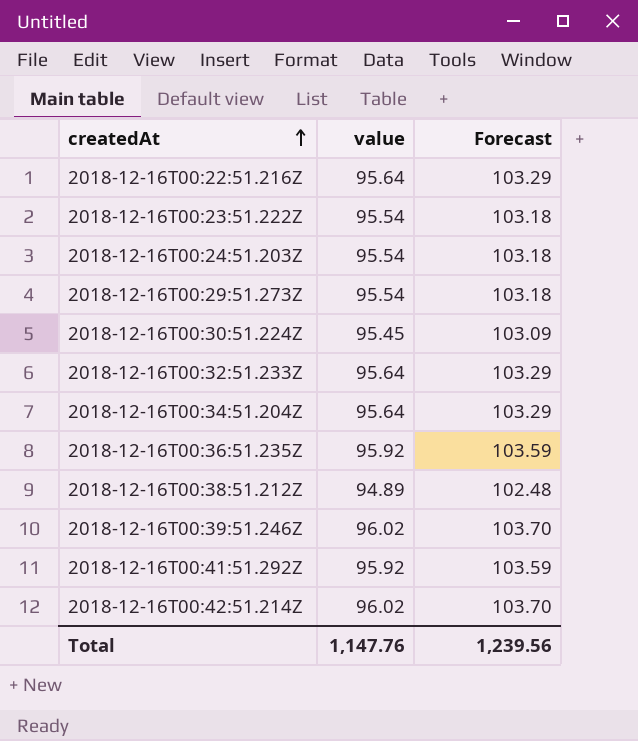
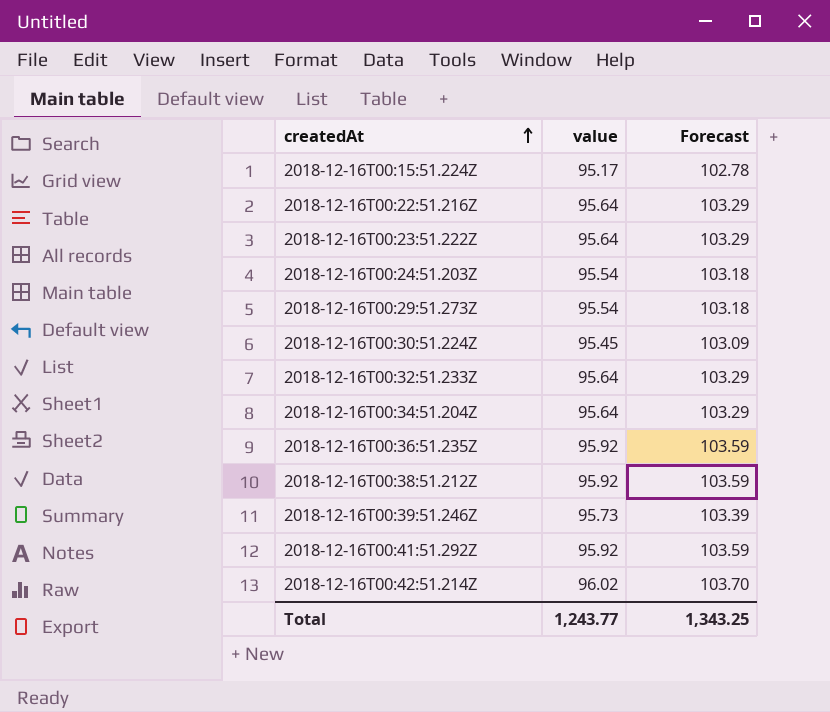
row 2018-12-16T00:15:51.224Z: none -> 95.17 | 102.78
2018-12-16T00:23:51.222Z | value: 95.54 -> 95.64
2018-12-16T00:23:51.222Z | Forecast: 103.18 -> 103.29
2018-12-16T00:38:51.212Z | value: 94.89 -> 95.92
2018-12-16T00:38:51.212Z | Forecast: 102.48 -> 103.59
2018-12-16T00:39:51.246Z | value: 96.02 -> 95.73
2018-12-16T00:39:51.246Z | Forecast: 103.70 -> 103.39
Total | value: 1,147.76 -> 1,243.77
Total | Forecast: 1,239.56 -> 1,343.25

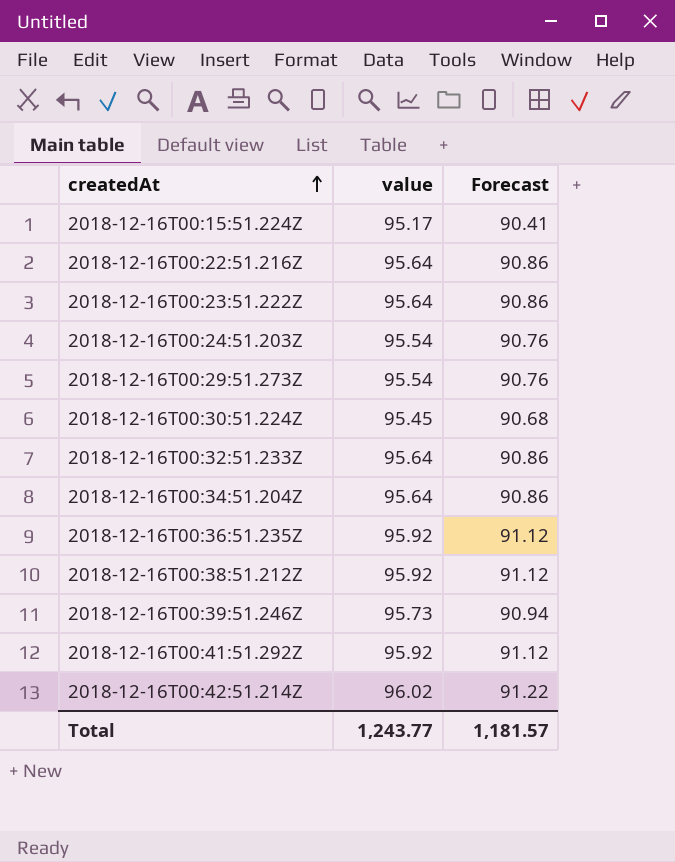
column Forecast | formula: [value] * 1.08 -> [value] * 0.95
Total | Forecast: 1,343.25 -> 1,181.57

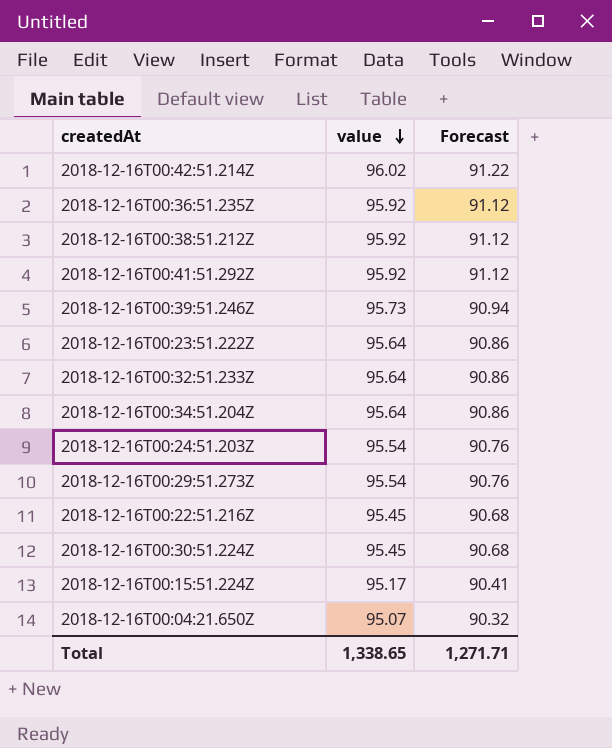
row order: createdAt ascending -> value descending
2018-12-16T00:22:51.216Z | value: 95.64 -> 95.45
2018-12-16T00:22:51.216Z | Forecast: 90.86 -> 90.68
row 2018-12-16T00:04:21.650Z: none -> 95.07 | 90.32
Total | value: 1,243.77 -> 1,338.65
Total | Forecast: 1,181.57 -> 1,271.71

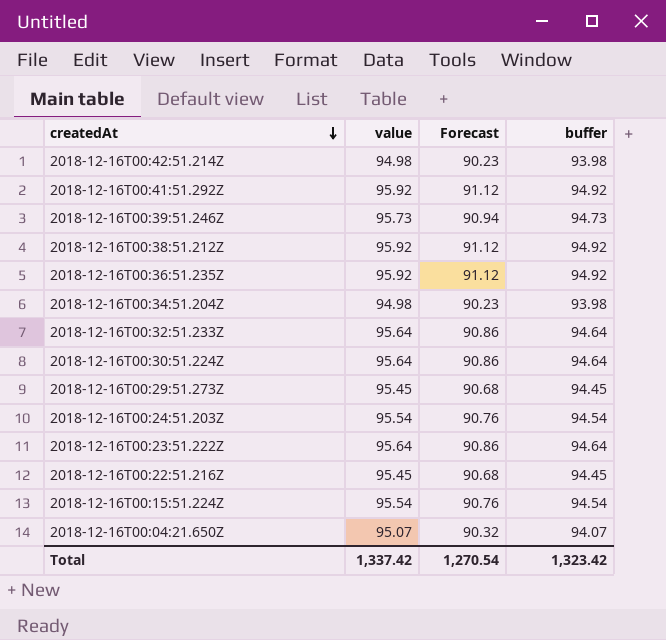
row order: value descending -> createdAt descending
column buffer | formula: none -> [value] - 1
2018-12-16T00:42:51.214Z | value: 96.02 -> 94.98
2018-12-16T00:42:51.214Z | Forecast: 91.22 -> 90.23
2018-12-16T00:34:51.204Z | value: 95.64 -> 94.98
2018-12-16T00:34:51.204Z | Forecast: 90.86 -> 90.23
2018-12-16T00:30:51.224Z | value: 95.45 -> 95.64
2018-12-16T00:30:51.224Z | Forecast: 90.68 -> 90.86
2018-12-16T00:29:51.273Z | value: 95.54 -> 95.45
2018-12-16T00:29:51.273Z | Forecast: 90.76 -> 90.68
2018-12-16T00:15:51.224Z | value: 95.17 -> 95.54
2018-12-16T00:15:51.224Z | Forecast: 90.41 -> 90.76
Total | value: 1,338.65 -> 1,337.42
Total | Forecast: 1,271.71 -> 1,270.54

